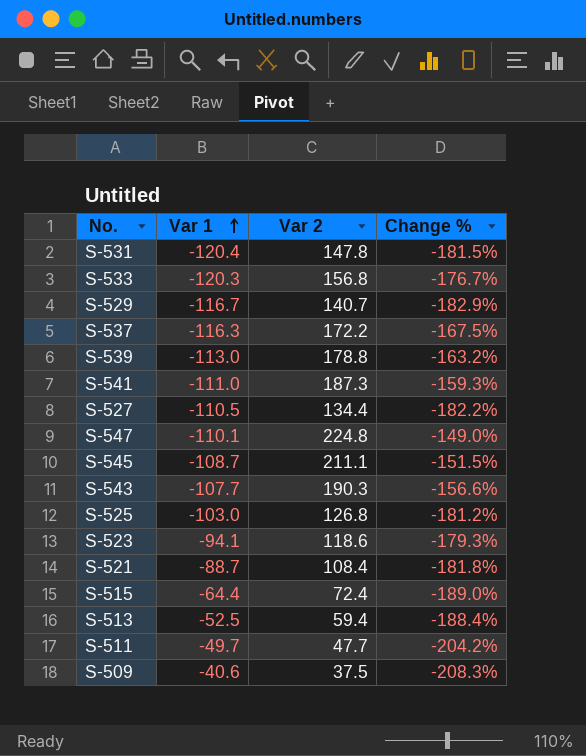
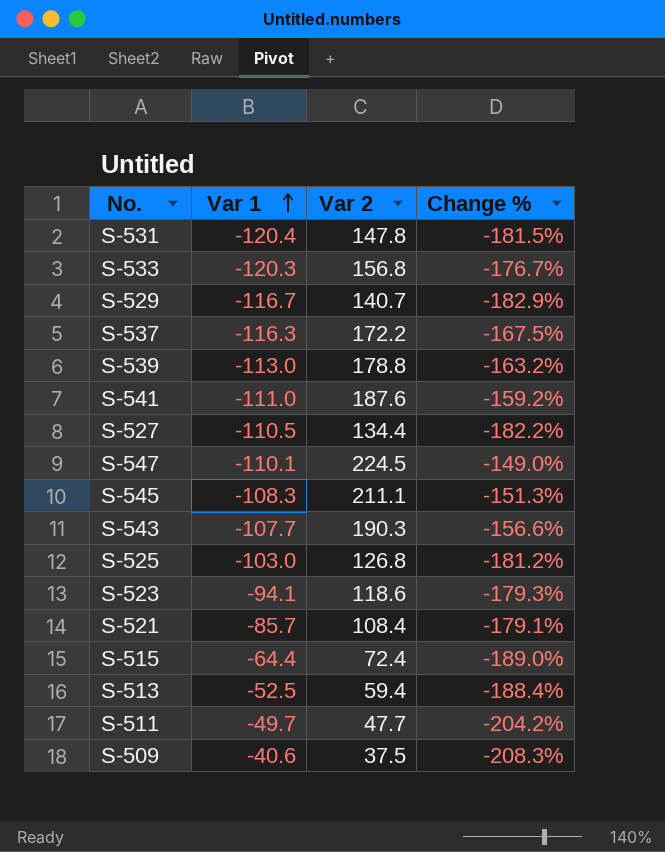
S-541 | Var 2: 187.3 -> 187.6
S-541 | Change %: -159.3% -> -159.2%
S-547 | Var 2: 224.8 -> 224.5
S-545 | Var 1: -108.7 -> -108.3
S-545 | Change %: -151.5% -> -151.3%
S-521 | Var 1: -88.7 -> -85.7
S-521 | Change %: -181.8% -> -179.1%

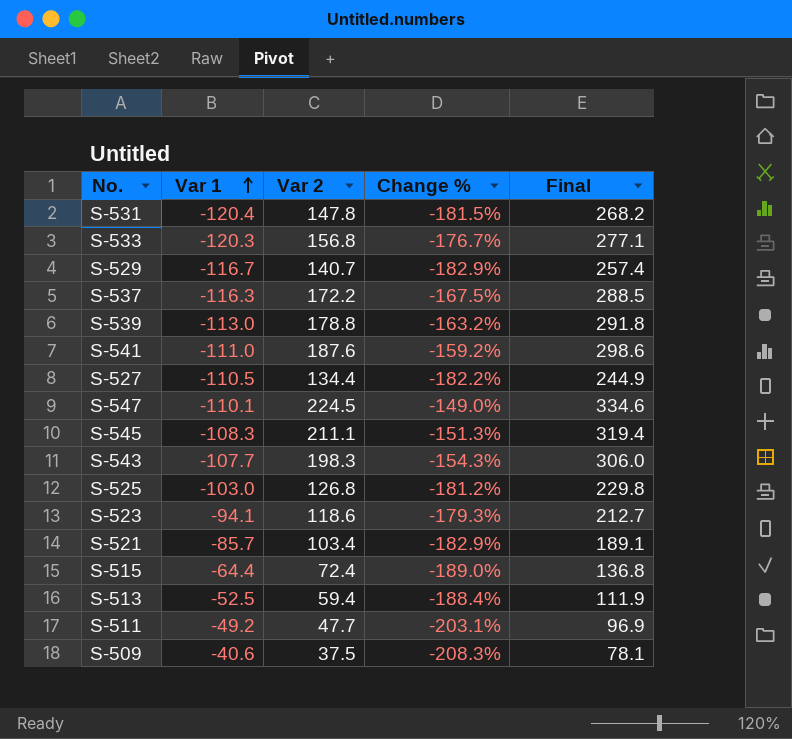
column Final | formula: none -> [Var 2] - [Var 1]
S-543 | Var 2: 190.3 -> 198.3
S-543 | Change %: -156.6% -> -154.3%
S-521 | Var 2: 108.4 -> 103.4
S-521 | Change %: -179.1% -> -182.9%
S-511 | Var 1: -49.7 -> -49.2
S-511 | Change %: -204.2% -> -203.1%

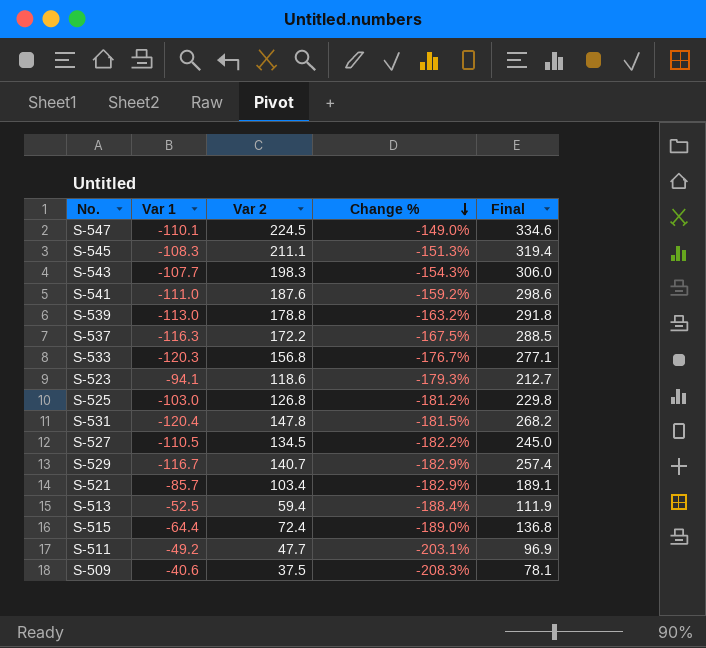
row order: Var 1 ascending -> Change % descending
S-527 | Var 2: 134.4 -> 134.5
S-527 | Final: 244.9 -> 245.0

